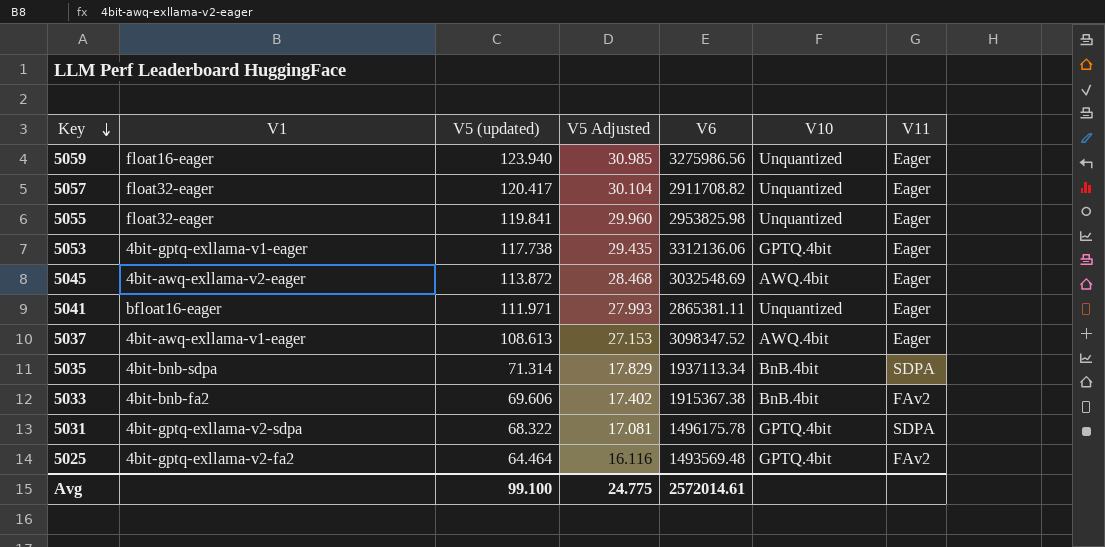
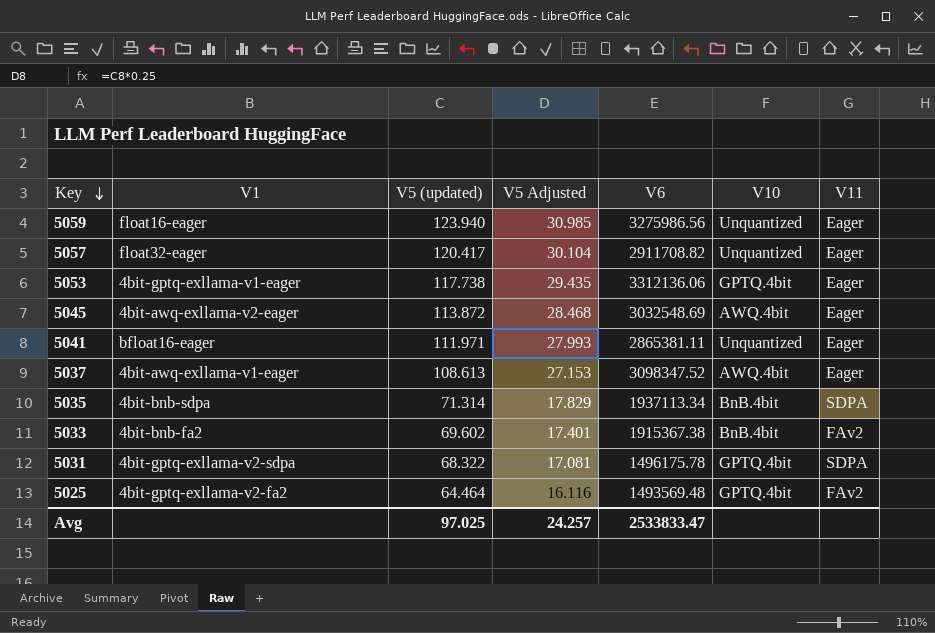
row 5055: float32-eager | 119.841 | 29.960 | 2953825.98 | Unquantized | Eager -> none
5033 | V5 (updated): 69.606 -> 69.602
5033 | V5 Adjusted: 17.402 -> 17.401
Avg | V5 (updated): 99.100 -> 97.025
Avg | V5 Adjusted: 24.775 -> 24.257
Avg | V6: 2572014.61 -> 2533833.47

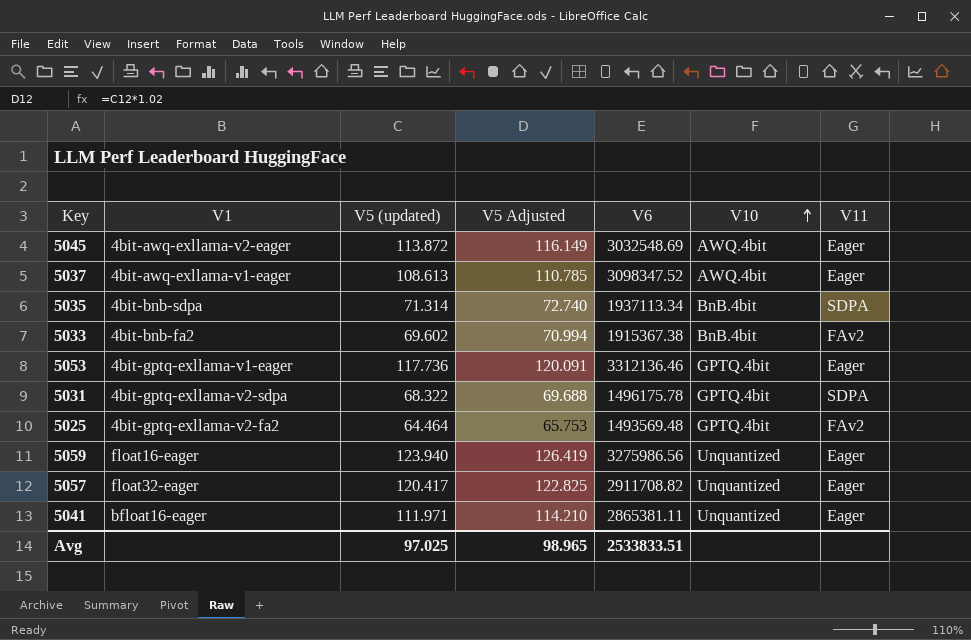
row order: Key descending -> V10 ascending
column V5 Adjusted | formula: [V5 (updated)] * 0.25 -> [V5 (updated)] * 1.02
5053 | V5 (updated): 117.738 -> 117.736
5053 | V6: 3312136.06 -> 3312136.46
Avg | V5 Adjusted: 24.257 -> 98.965
Avg | V6: 2533833.47 -> 2533833.51

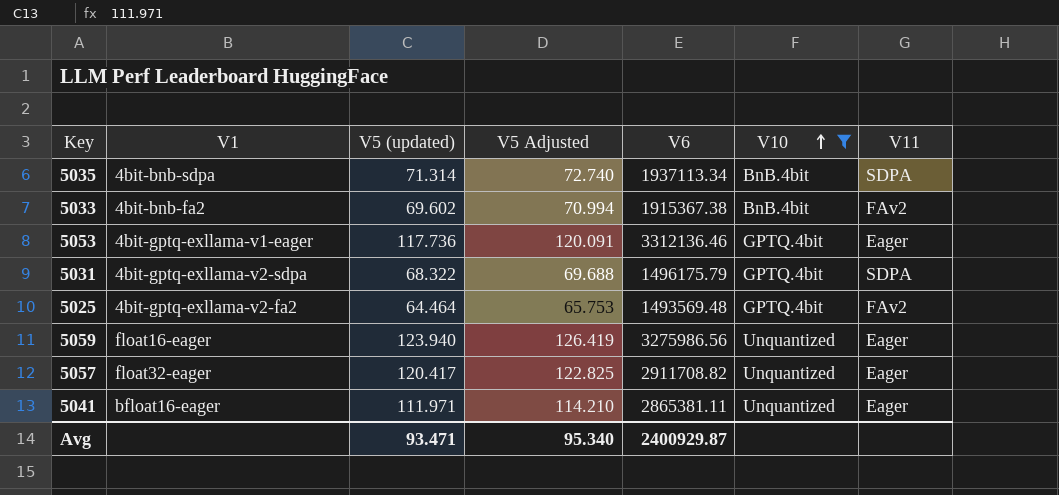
filter: none -> V10 != AWQ.4bit
5031 | V6: 1496175.78 -> 1496175.79
Avg | V5 (updated): 97.025 -> 93.471
Avg | V5 Adjusted: 98.965 -> 95.340
Avg | V6: 2533833.51 -> 2400929.87

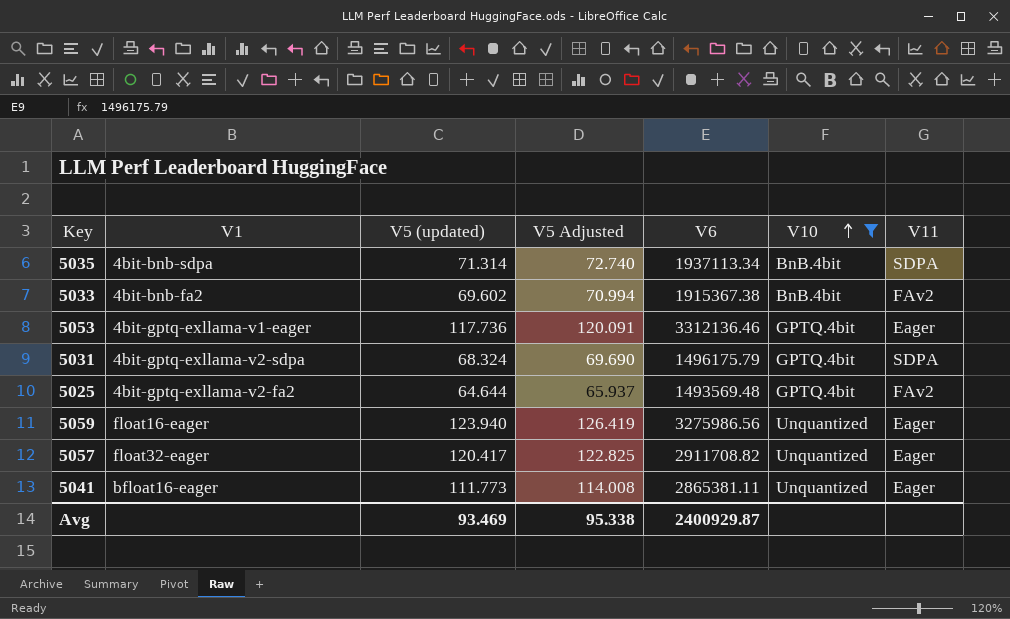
5031 | V5 (updated): 68.322 -> 68.324
5031 | V5 Adjusted: 69.688 -> 69.690
5025 | V5 (updated): 64.464 -> 64.644
5025 | V5 Adjusted: 65.753 -> 65.937
5041 | V5 (updated): 111.971 -> 111.773
5041 | V5 Adjusted: 114.210 -> 114.008
Avg | V5 (updated): 93.471 -> 93.469
Avg | V5 Adjusted: 95.340 -> 95.338

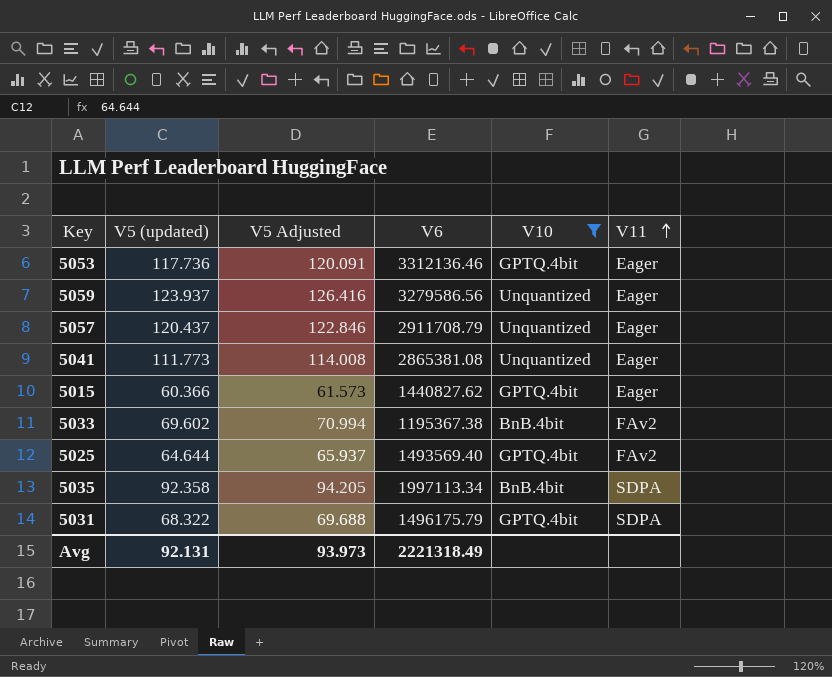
row order: V10 ascending -> V11 ascending
column V1 | position: 2 -> none
5059 | V5 (updated): 123.940 -> 123.937
5059 | V5 Adjusted: 126.419 -> 126.416
5059 | V6: 3275986.56 -> 3279586.56
5057 | V5 (updated): 120.417 -> 120.437
5057 | V5 Adjusted: 122.825 -> 122.846
5057 | V6: 2911708.82 -> 2911708.79
5041 | V6: 2865381.11 -> 2865381.08
row 5015: none -> 60.366 | 61.573 | 1440827.62 | GPTQ.4bit | Eager
5033 | V6: 1915367.38 -> 1195367.38
5025 | V6: 1493569.48 -> 1493569.40
5035 | V5 (updated): 71.314 -> 92.358
5035 | V5 Adjusted: 72.740 -> 94.205
5035 | V6: 1937113.34 -> 1997113.34
5031 | V5 (updated): 68.324 -> 68.322
5031 | V5 Adjusted: 69.690 -> 69.688
Avg | V5 (updated): 93.469 -> 92.131
Avg | V5 Adjusted: 95.338 -> 93.973
Avg | V6: 2400929.87 -> 2221318.49

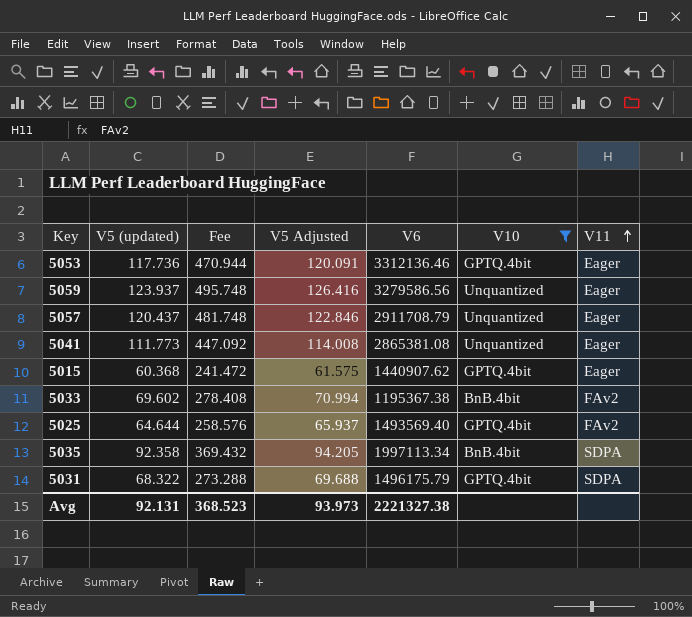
column Fee | formula: none -> [V5 (updated)] * 4
5015 | V5 (updated): 60.366 -> 60.368
5015 | V5 Adjusted: 61.573 -> 61.575
5015 | V6: 1440827.62 -> 1440907.62
Avg | V6: 2221318.49 -> 2221327.38

